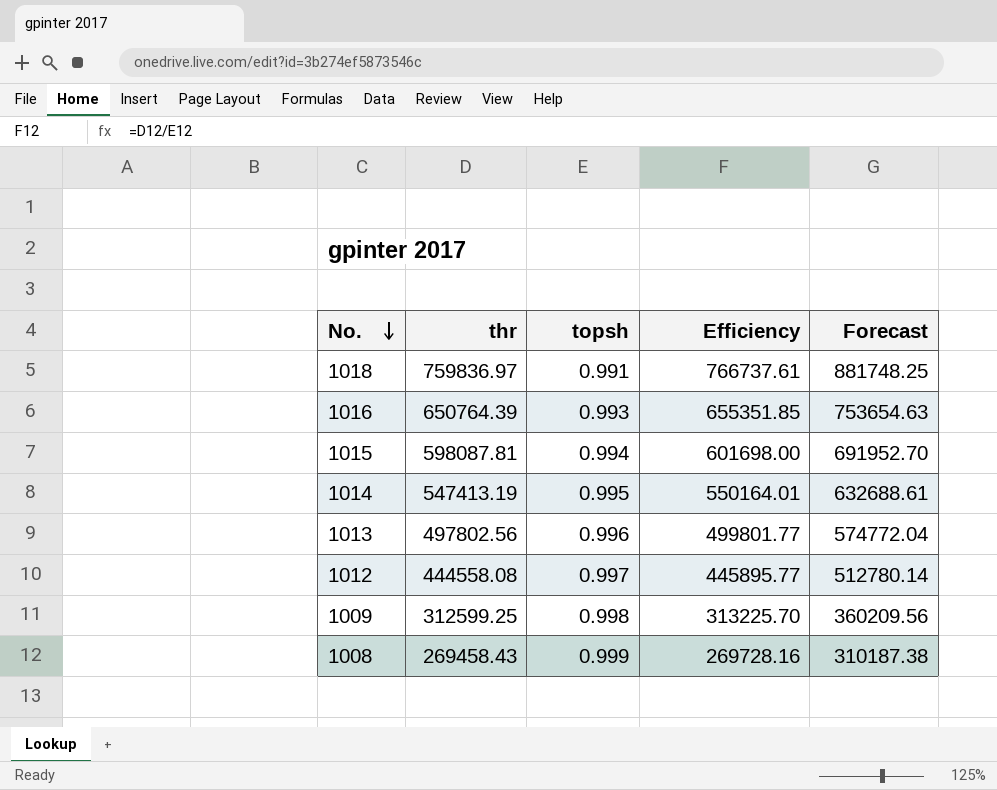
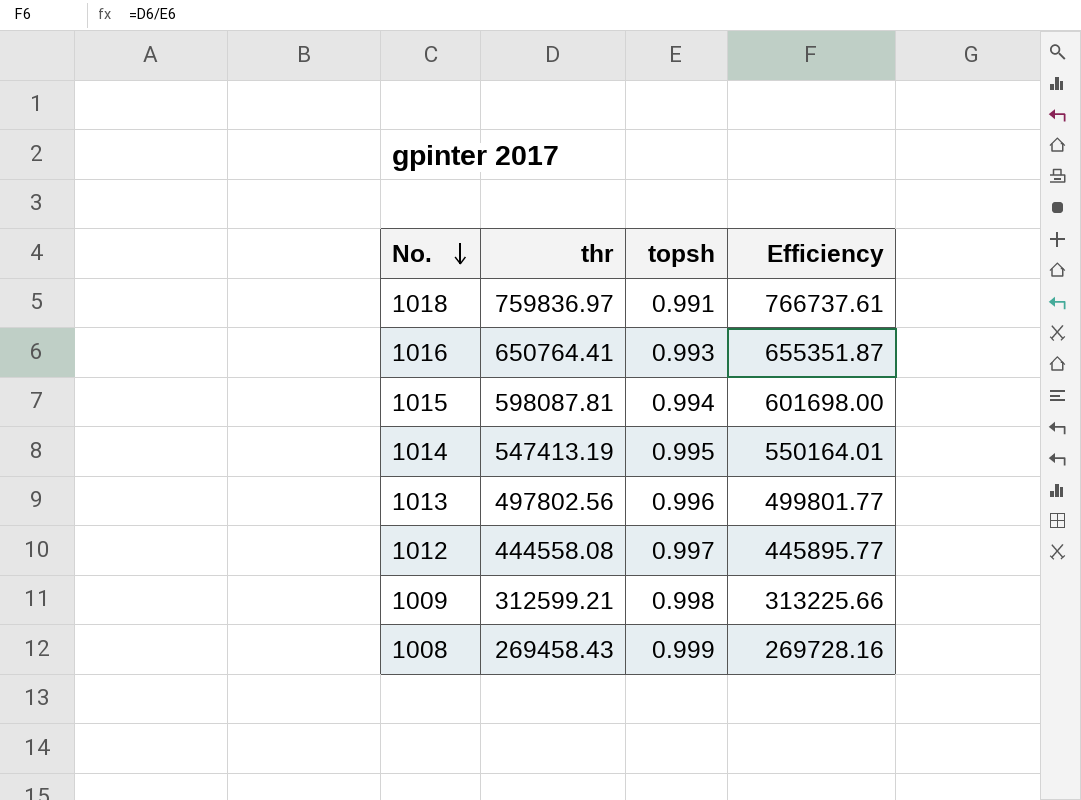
column Forecast | formula: [Efficiency] * 1.15 -> none
1016 | thr: 650764.39 -> 650764.41
1016 | Efficiency: 655351.85 -> 655351.87
1009 | thr: 312599.25 -> 312599.21
1009 | Efficiency: 313225.70 -> 313225.66

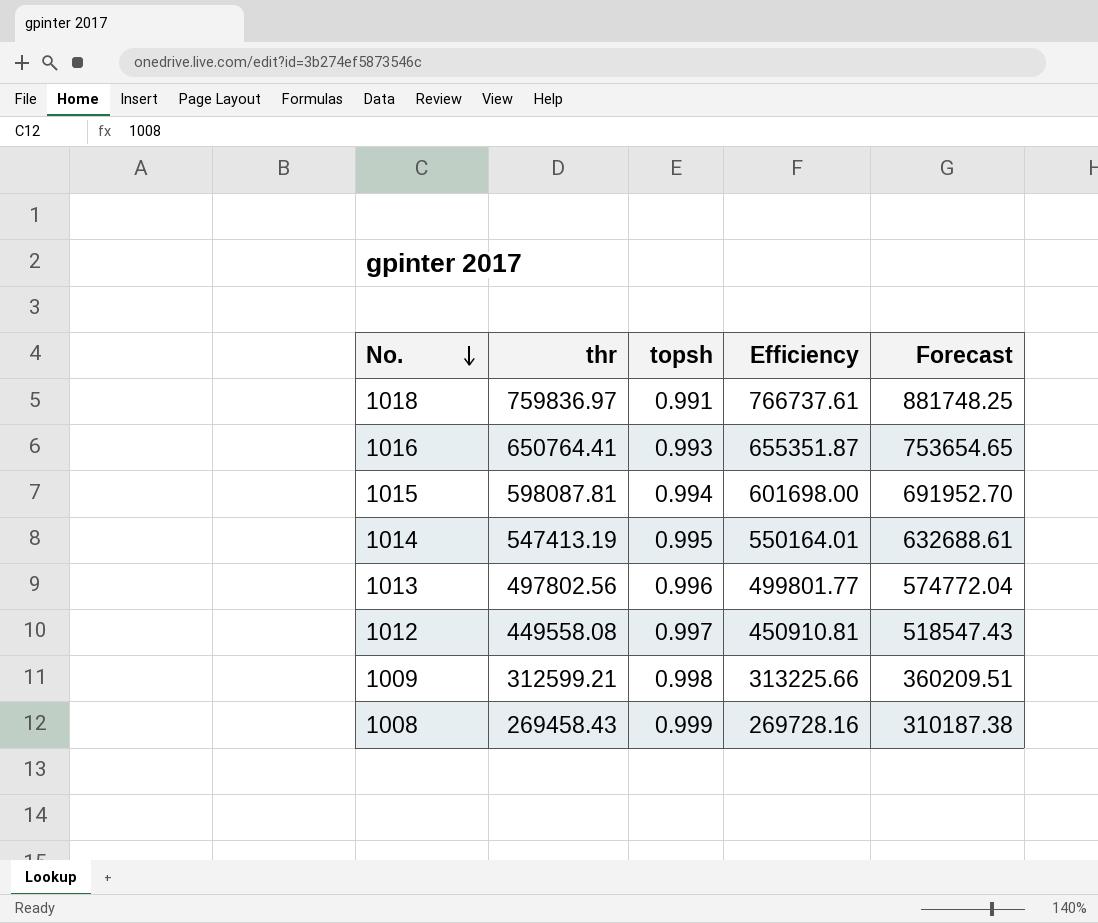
column Forecast | formula: none -> [Efficiency] * 1.15
1012 | thr: 444558.08 -> 449558.08
1012 | Efficiency: 445895.77 -> 450910.81

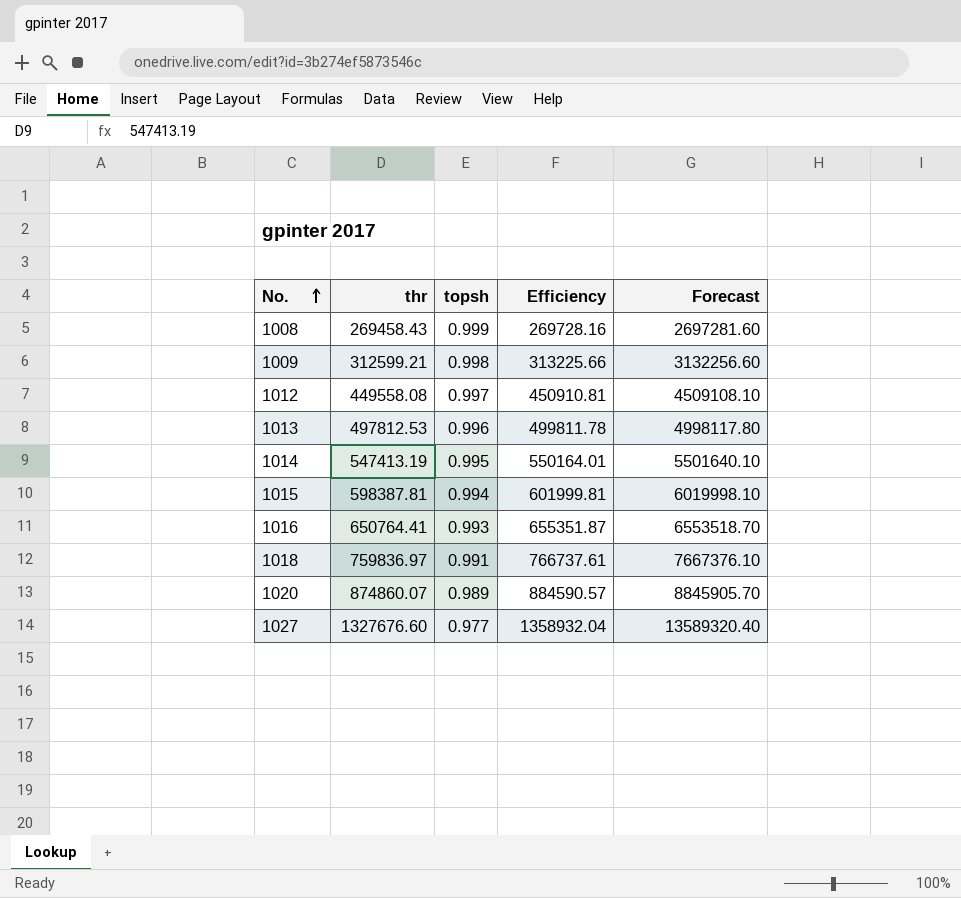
row order: No. descending -> No. ascending
column Forecast | formula: [Efficiency] * 1.15 -> [Efficiency] * 10
1013 | thr: 497802.56 -> 497812.53
1013 | Efficiency: 499801.77 -> 499811.78
1015 | thr: 598087.81 -> 598387.81
1015 | Efficiency: 601698.00 -> 601999.81
row 1020: none -> 874860.07 | 0.989 | 884590.57 | 8845905.70
row 1027: none -> 1327676.60 | 0.977 | 1358932.04 | 13589320.40

